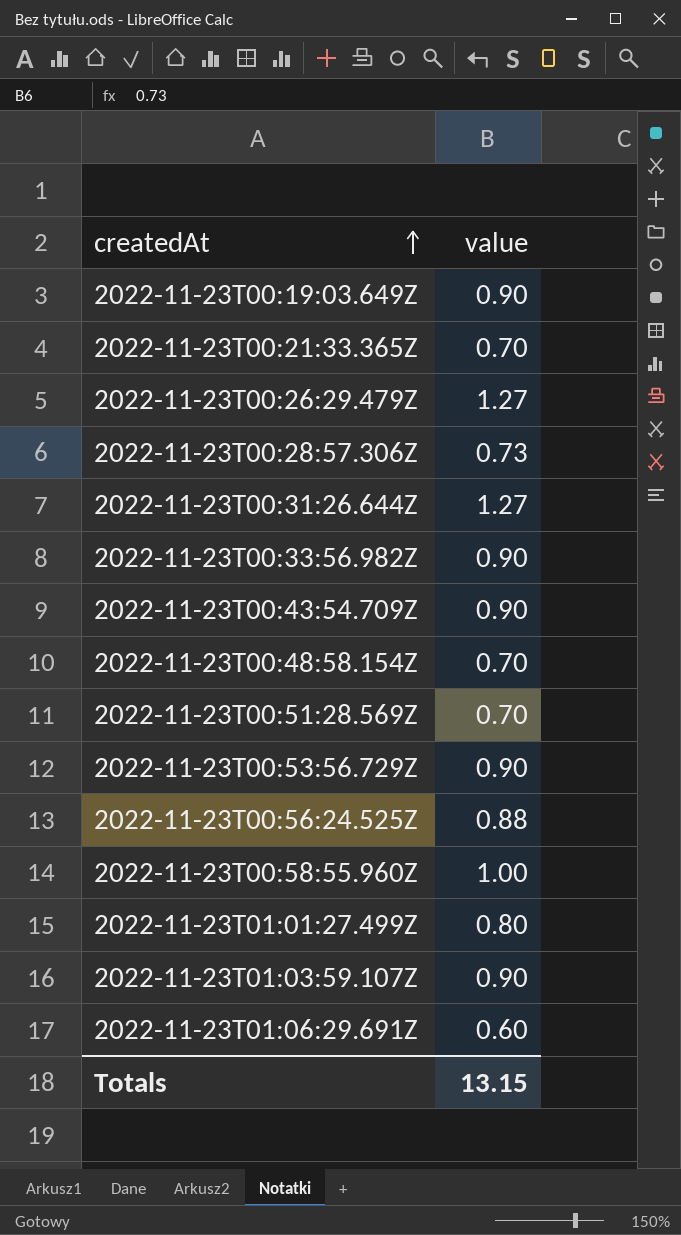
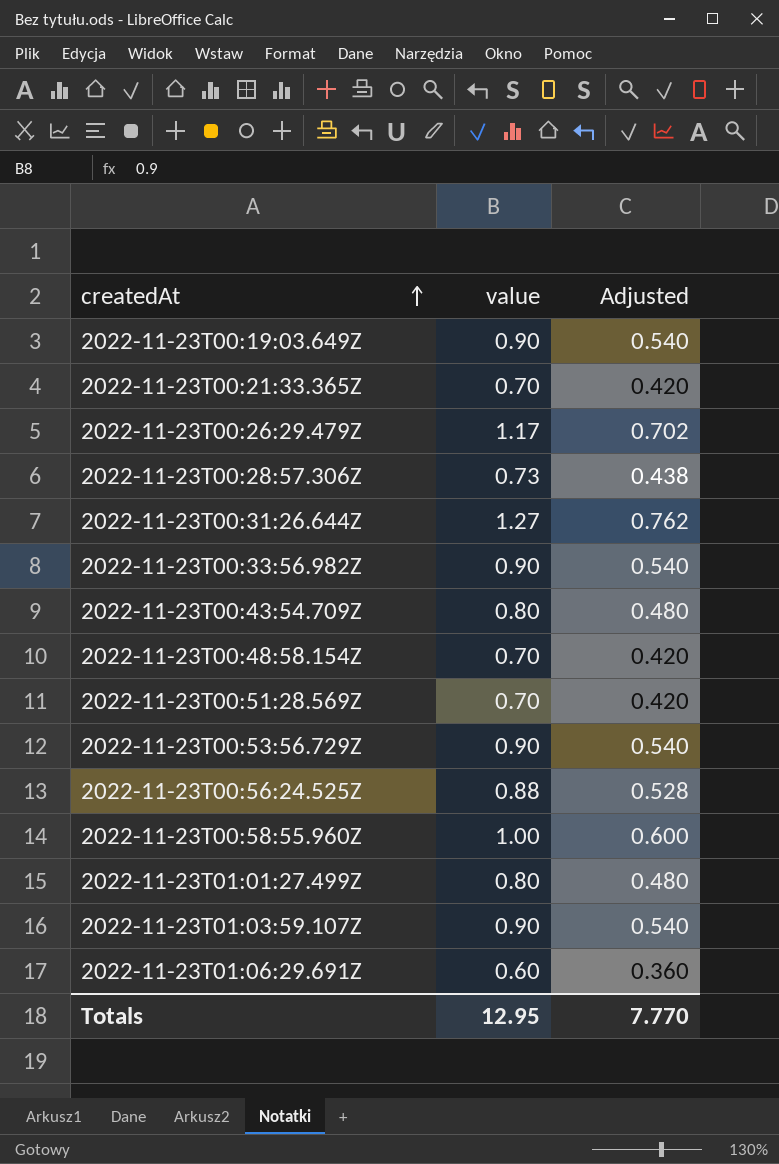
column Adjusted | formula: none -> [value] * 0.6
2022-11-23T00:26:29.479Z | value: 1.27 -> 1.17
2022-11-23T00:43:54.709Z | value: 0.90 -> 0.80
Totals | value: 13.15 -> 12.95

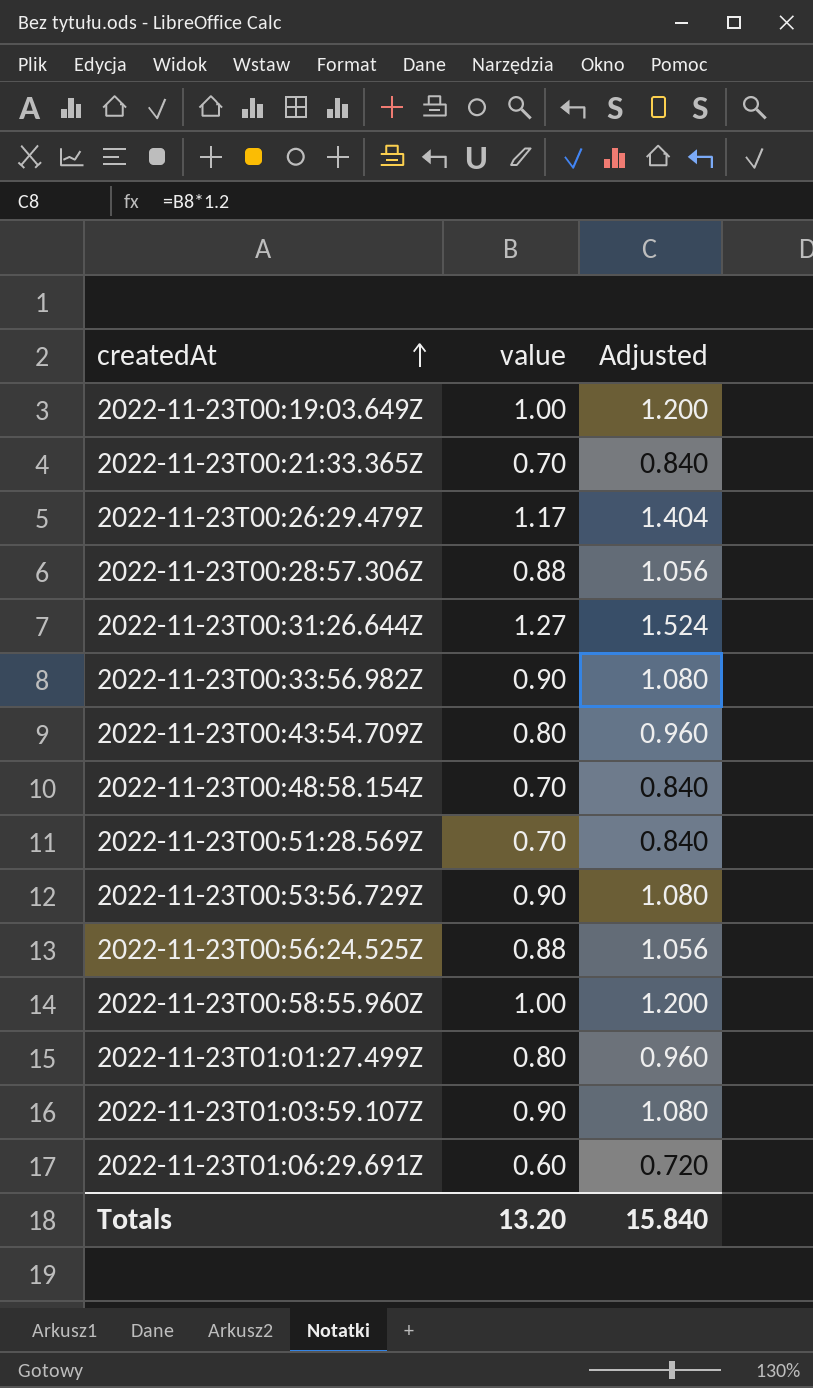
column Adjusted | formula: [value] * 0.6 -> [value] * 1.2
2022-11-23T00:19:03.649Z | value: 0.90 -> 1.00
2022-11-23T00:28:57.306Z | value: 0.73 -> 0.88
Totals | value: 12.95 -> 13.20
Totals | Adjusted: 7.770 -> 15.840

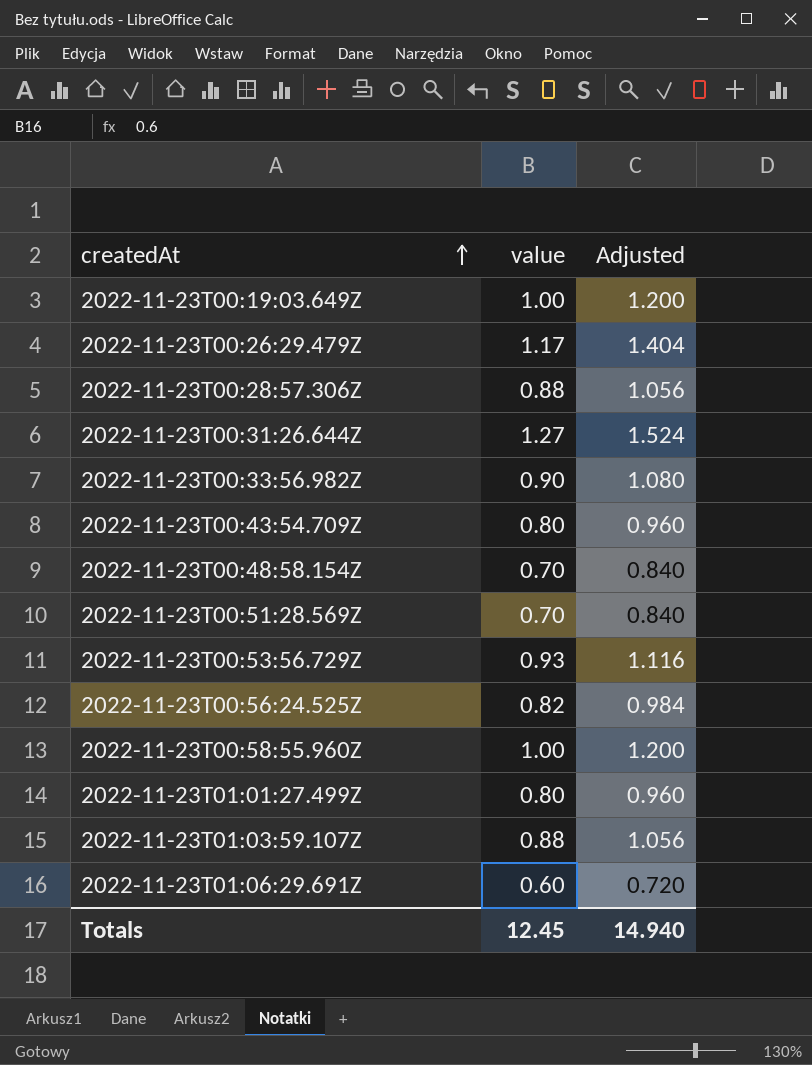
row 2022-11-23T00:21:33.365Z: 0.70 | 0.840 -> none
2022-11-23T00:53:56.729Z | value: 0.90 -> 0.93
2022-11-23T00:53:56.729Z | Adjusted: 1.080 -> 1.116
2022-11-23T00:56:24.525Z | value: 0.88 -> 0.82
2022-11-23T00:56:24.525Z | Adjusted: 1.056 -> 0.984
2022-11-23T01:03:59.107Z | value: 0.90 -> 0.88
2022-11-23T01:03:59.107Z | Adjusted: 1.080 -> 1.056
Totals | value: 13.20 -> 12.45
Totals | Adjusted: 15.840 -> 14.940

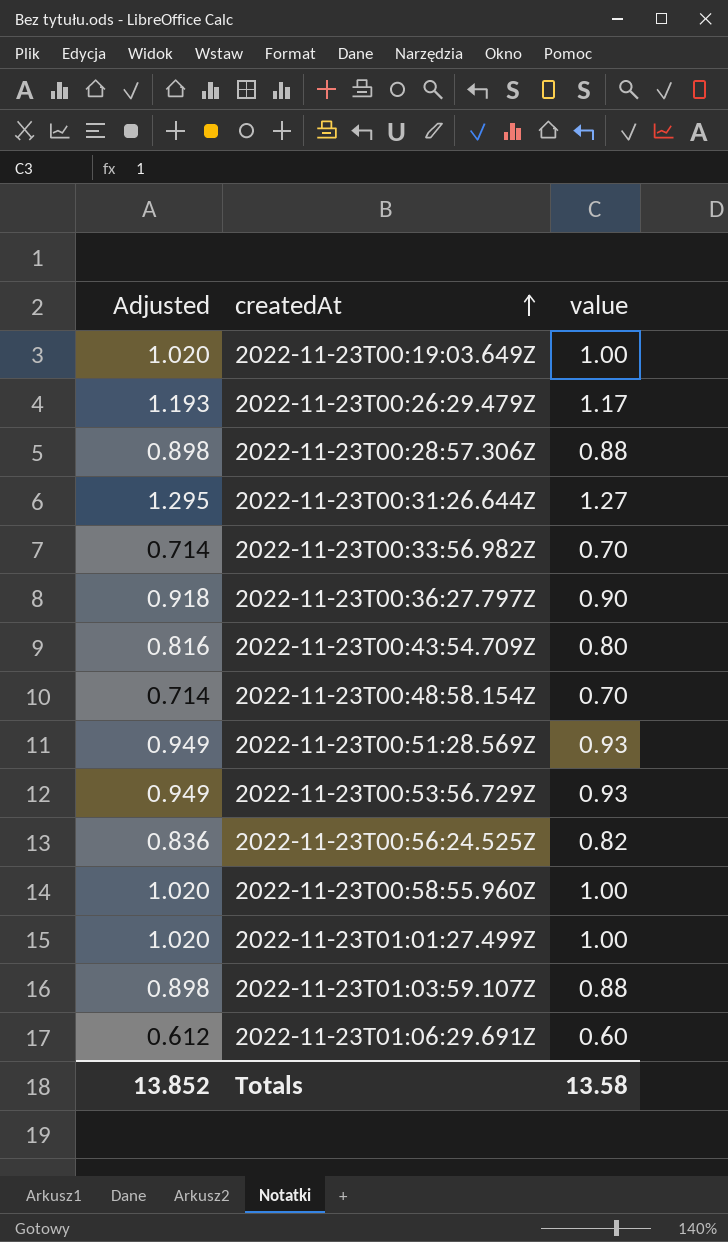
column Adjusted | formula: [value] * 1.2 -> [value] * 1.02
column Adjusted | position: 3 -> 1
2022-11-23T00:33:56.982Z | value: 0.90 -> 0.70
row 2022-11-23T00:36:27.797Z: none -> 0.918 | 0.90
2022-11-23T00:51:28.569Z | value: 0.70 -> 0.93
2022-11-23T01:01:27.499Z | value: 0.80 -> 1.00
Totals | Adjusted: 14.940 -> 13.852
Totals | value: 12.45 -> 13.58

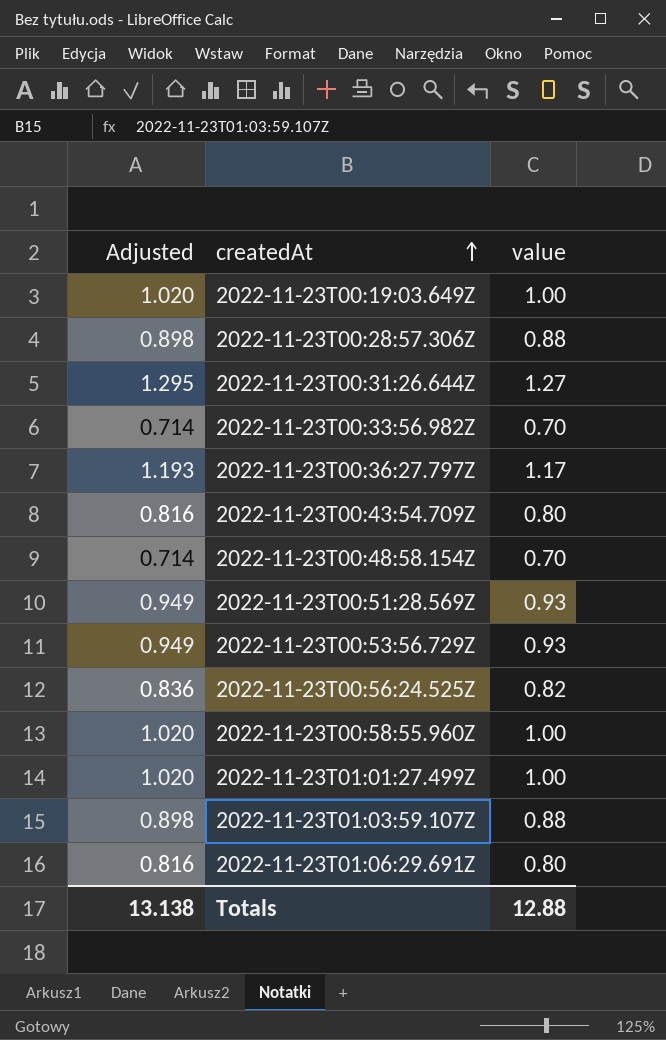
row 2022-11-23T00:26:29.479Z: 1.193 | 1.17 -> none
2022-11-23T00:36:27.797Z | Adjusted: 0.918 -> 1.193
2022-11-23T00:36:27.797Z | value: 0.90 -> 1.17
2022-11-23T01:06:29.691Z | Adjusted: 0.612 -> 0.816
2022-11-23T01:06:29.691Z | value: 0.60 -> 0.80
Totals | Adjusted: 13.852 -> 13.138
Totals | value: 13.58 -> 12.88

